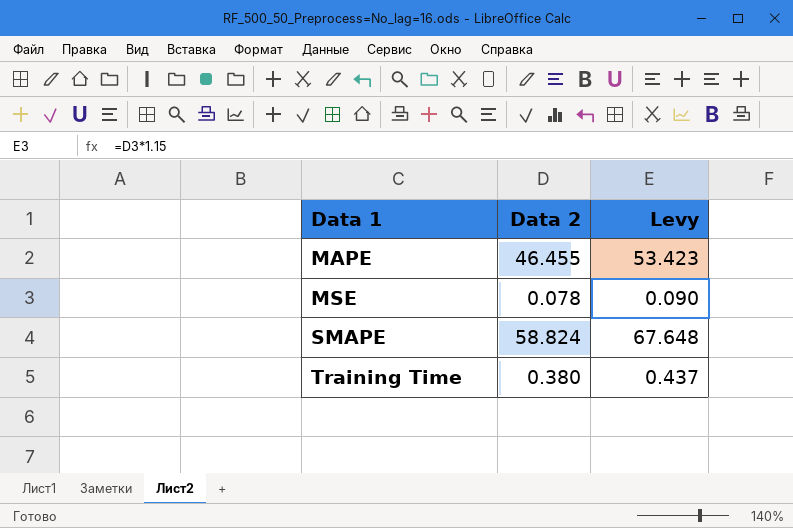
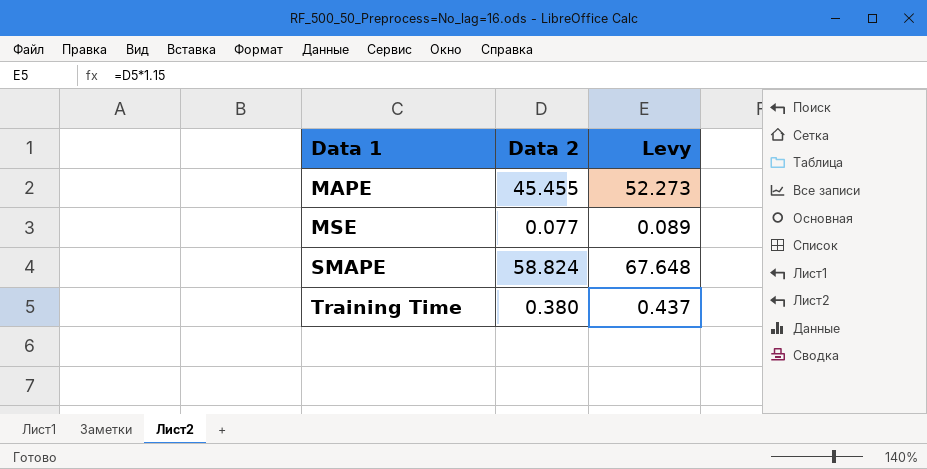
MAPE | Data 2: 46.455 -> 45.455
MAPE | Levy: 53.423 -> 52.273
MSE | Data 2: 0.078 -> 0.077
MSE | Levy: 0.090 -> 0.089

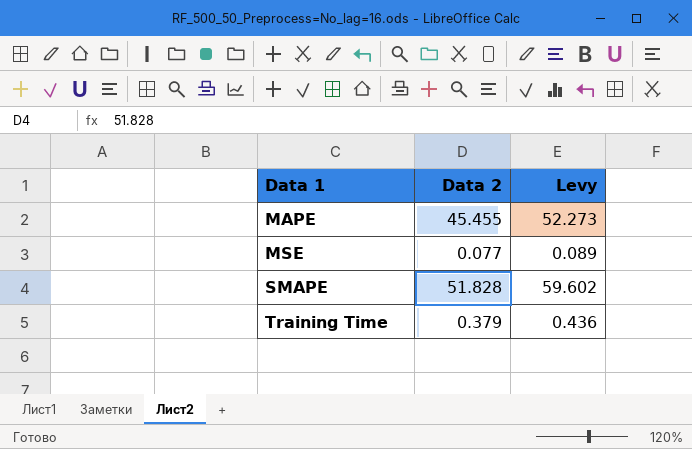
SMAPE | Data 2: 58.824 -> 51.828
SMAPE | Levy: 67.648 -> 59.602
Training Time | Data 2: 0.380 -> 0.379
Training Time | Levy: 0.437 -> 0.436

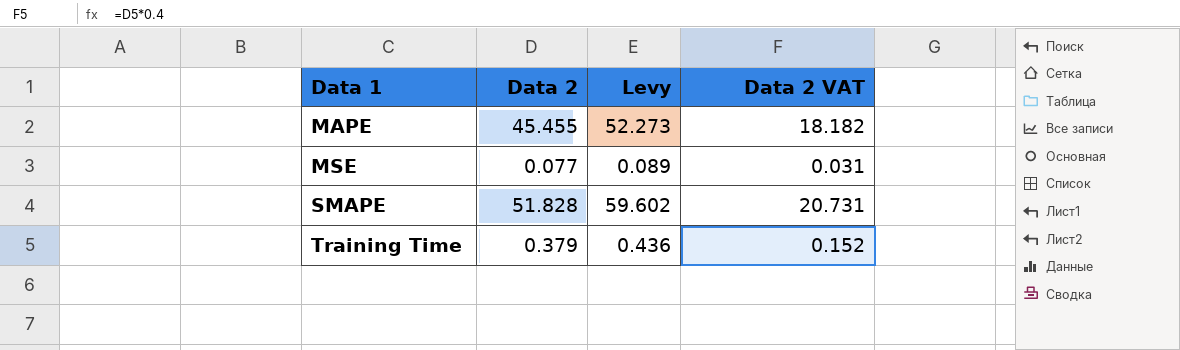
column Data 2 VAT | formula: none -> [Data 2] * 0.4

